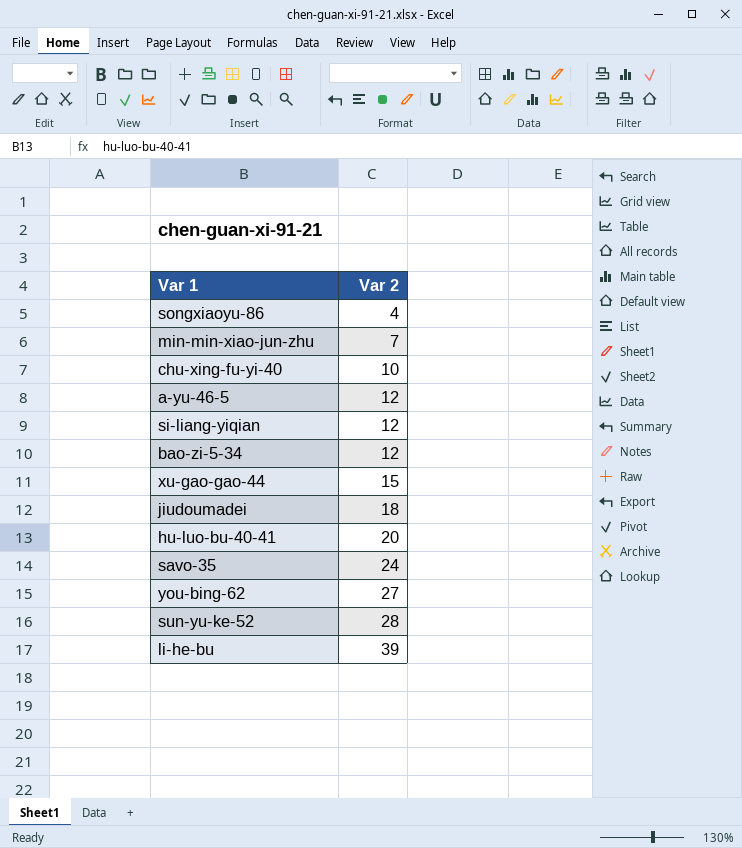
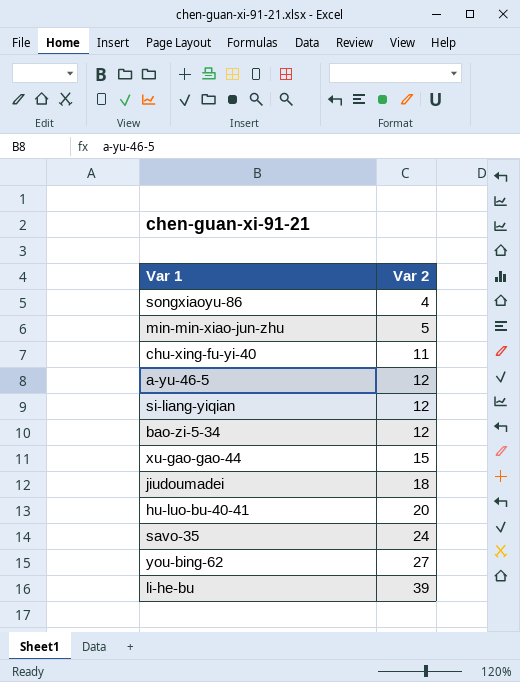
row sun-yu-ke-52: 28 -> none
min-min-xiao-jun-zhu | Var 2: 7 -> 5
chu-xing-fu-yi-40 | Var 2: 10 -> 11

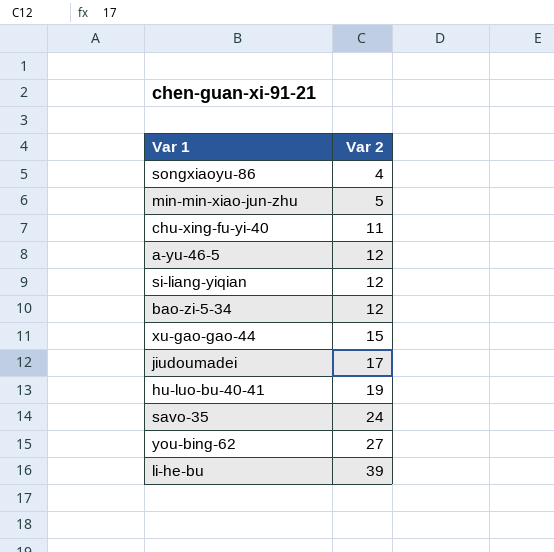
jiudoumadei | Var 2: 18 -> 17
hu-luo-bu-40-41 | Var 2: 20 -> 19

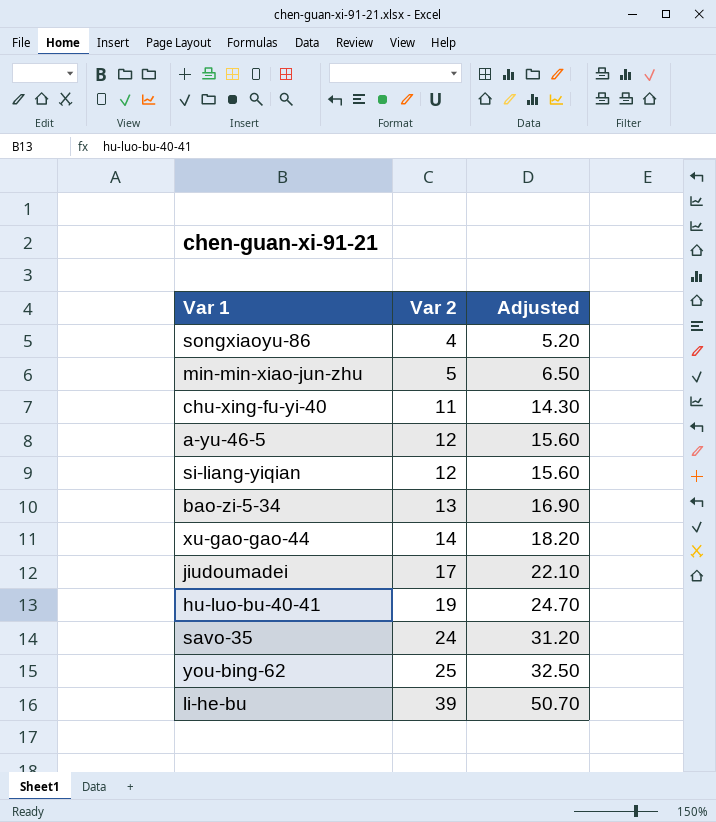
column Adjusted | formula: none -> [Var 2] * 1.3
bao-zi-5-34 | Var 2: 12 -> 13
xu-gao-gao-44 | Var 2: 15 -> 14
you-bing-62 | Var 2: 27 -> 25

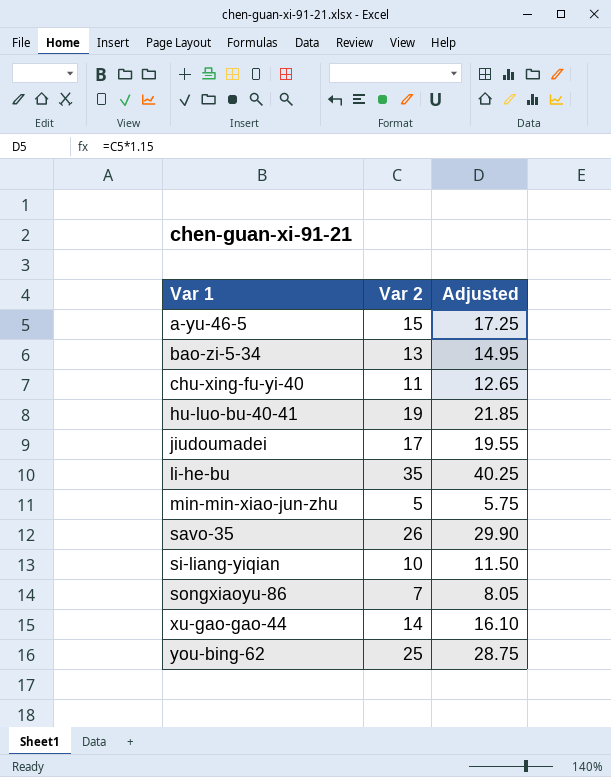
row order: Var 2 ascending -> Var 1 ascending
column Adjusted | formula: [Var 2] * 1.3 -> [Var 2] * 1.15
a-yu-46-5 | Var 2: 12 -> 15
li-he-bu | Var 2: 39 -> 35
savo-35 | Var 2: 24 -> 26
si-liang-yiqian | Var 2: 12 -> 10
songxiaoyu-86 | Var 2: 4 -> 7

